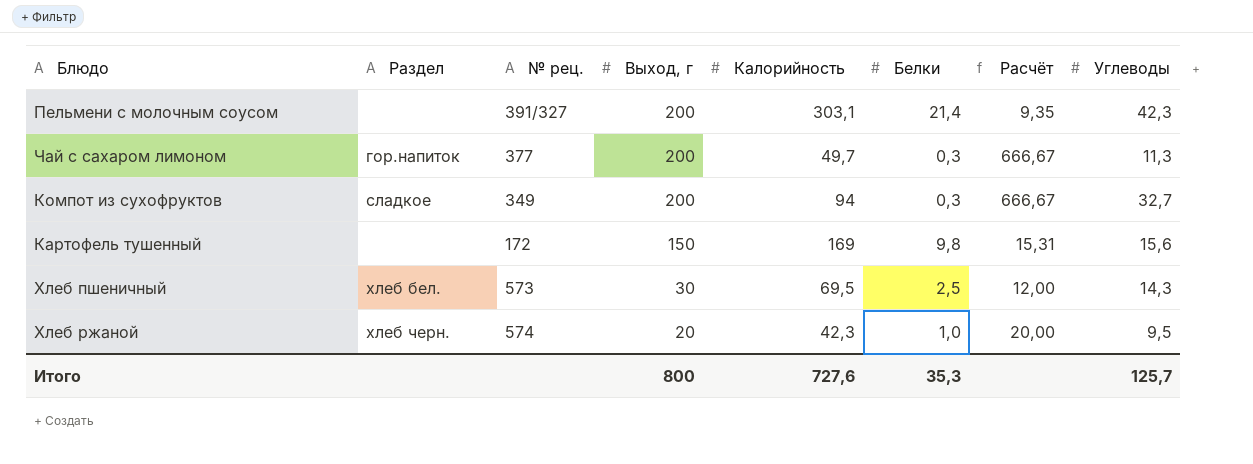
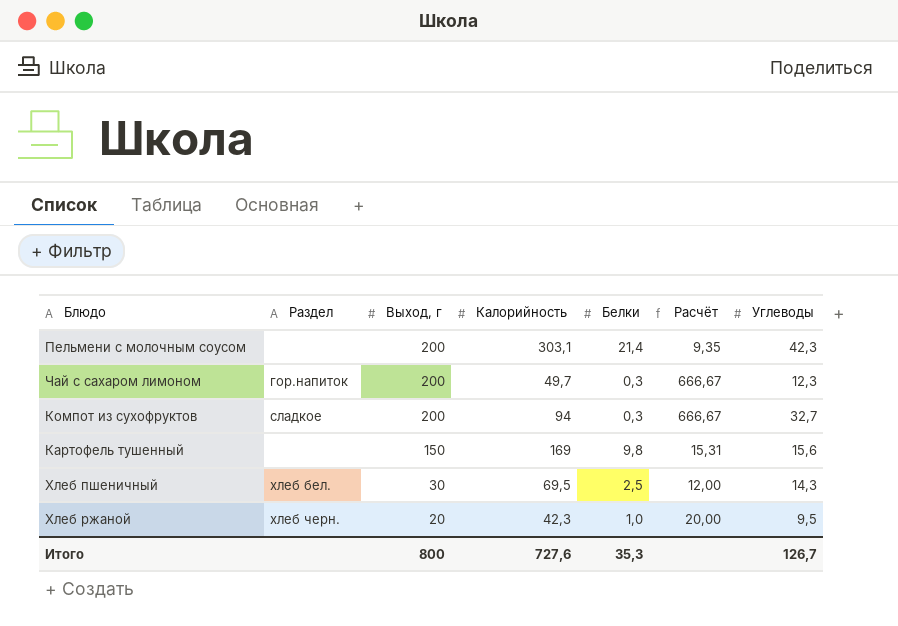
column № рец. | position: 3 -> none
Чай с сахаром лимоном | Углеводы: 11,3 -> 12,3
Итого | Углеводы: 125,7 -> 126,7

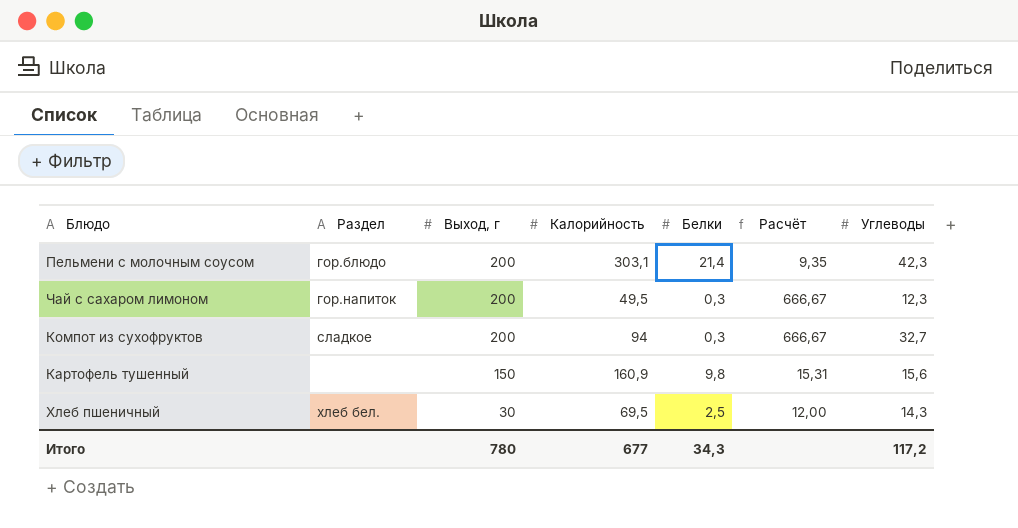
row Хлеб ржаной: хлеб черн. | 20 | 42,3 | 1,0 | 20,00 | 9,5 -> none
Пельмени с молочным соусом | Раздел: none -> гор.блюдо
Чай с сахаром лимоном | Калорийность: 49,7 -> 49,5
Картофель тушенный | Калорийность: 169 -> 160,9
Итого | Выход, г: 800 -> 780
Итого | Калорийность: 727,6 -> 677
Итого | Белки: 35,3 -> 34,3
Итого | Углеводы: 126,7 -> 117,2

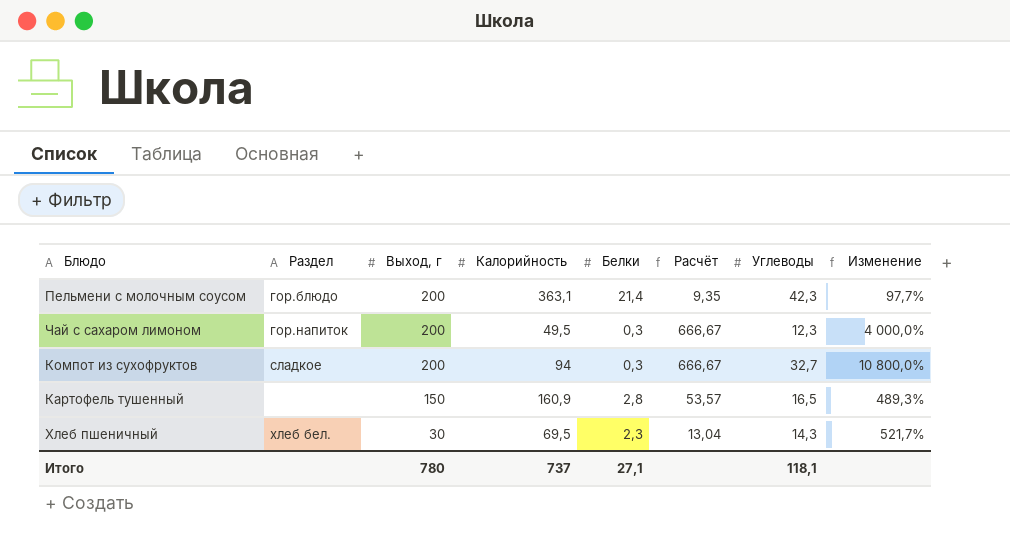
column Изменение | formula: none -> ([Углеводы] - [Белки]) / [Белки]
Пельмени с молочным соусом | Калорийность: 303,1 -> 363,1
Картофель тушенный | Белки: 9,8 -> 2,8
Картофель тушенный | Расчёт: 15,31 -> 53,57
Картофель тушенный | Углеводы: 15,6 -> 16,5
Хлеб пшеничный | Белки: 2,5 -> 2,3
Хлеб пшеничный | Расчёт: 12,00 -> 13,04
Итого | Калорийность: 677 -> 737
Итого | Белки: 34,3 -> 27,1
Итого | Углеводы: 117,2 -> 118,1

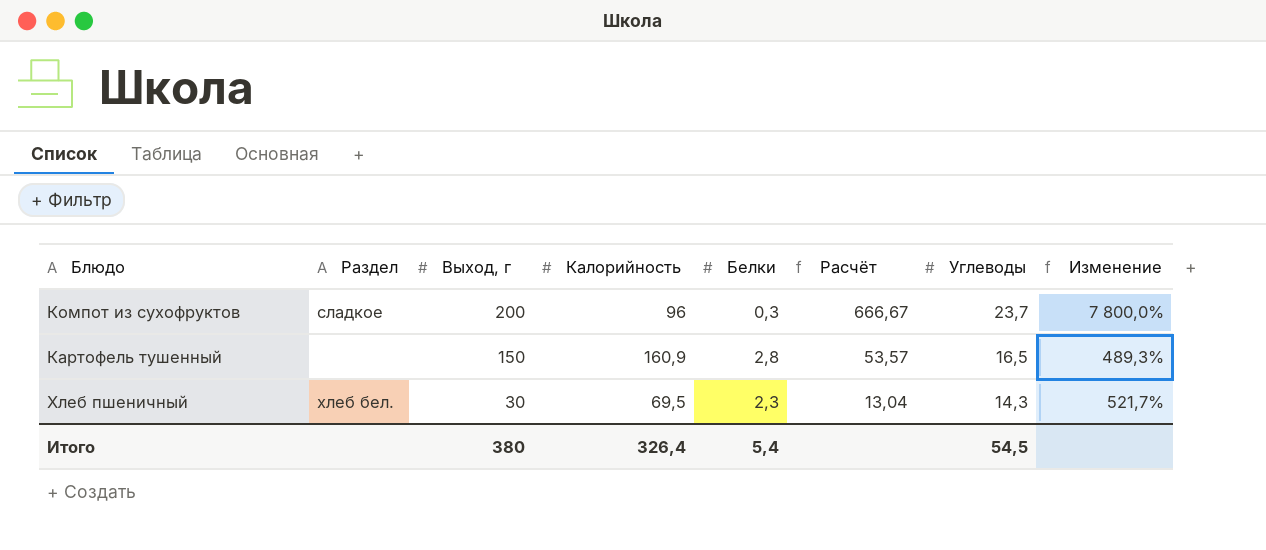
row Пельмени с молочным соусом: гор.блюдо | 200 | 363,1 | 21,4 | 9,35 | 42,3 | 97,7% -> none
row Чай с сахаром лимоном: гор.напиток | 200 | 49,5 | 0,3 | 666,67 | 12,3 | 4 000,0% -> none
Компот из сухофруктов | Калорийность: 94 -> 96
Компот из сухофруктов | Углеводы: 32,7 -> 23,7
Компот из сухофруктов | Изменение: 10 800,0% -> 7 800,0%
Итого | Выход, г: 780 -> 380
Итого | Калорийность: 737 -> 326,4
Итого | Белки: 27,1 -> 5,4
Итого | Углеводы: 118,1 -> 54,5

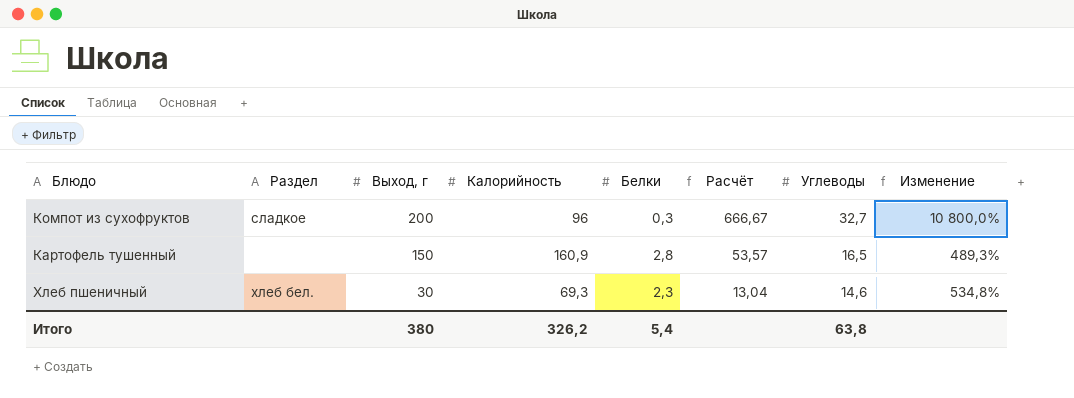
Компот из сухофруктов | Углеводы: 23,7 -> 32,7
Компот из сухофруктов | Изменение: 7 800,0% -> 10 800,0%
Хлеб пшеничный | Калорийность: 69,5 -> 69,3
Хлеб пшеничный | Углеводы: 14,3 -> 14,6
Хлеб пшеничный | Изменение: 521,7% -> 534,8%
Итого | Калорийность: 326,4 -> 326,2
Итого | Углеводы: 54,5 -> 63,8

